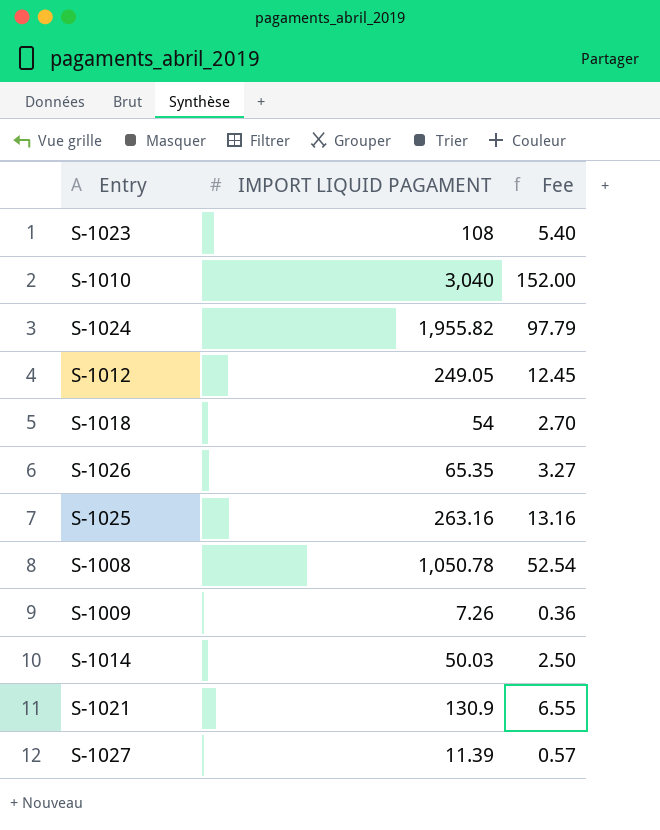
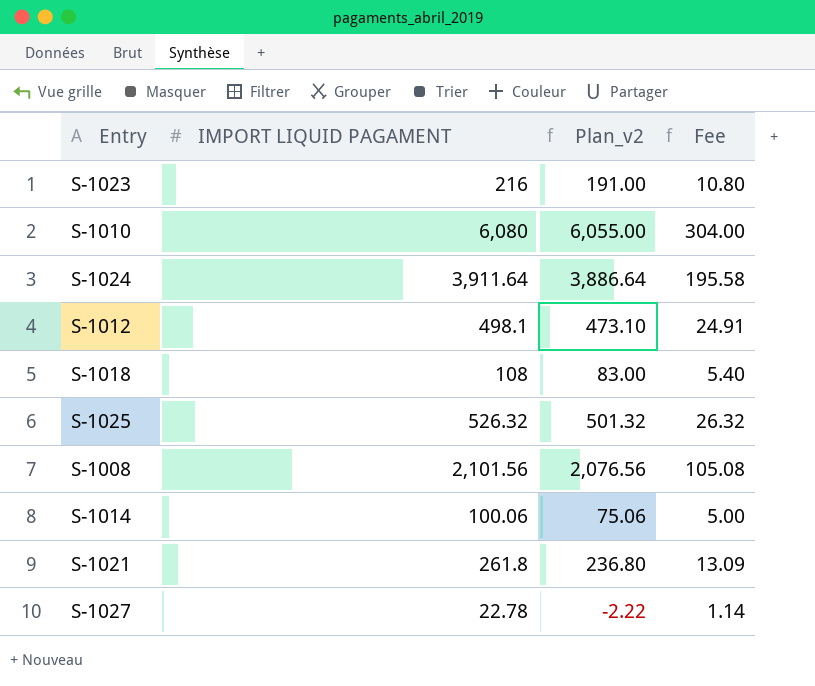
column Plan_v2 | formula: none -> [IMPORT LIQUID PAGAMENT] - 25
row S-1026: 65.35 | 3.27 -> none
row S-1009: 7.26 | 0.36 -> none
S-1023 | IMPORT LIQUID PAGAMENT: 108 -> 216
S-1023 | Fee: 5.40 -> 10.80
S-1010 | IMPORT LIQUID PAGAMENT: 3,040 -> 6,080
S-1010 | Fee: 152.00 -> 304.00
S-1024 | IMPORT LIQUID PAGAMENT: 1,955.82 -> 3,911.64
S-1024 | Fee: 97.79 -> 195.58
S-1012 | IMPORT LIQUID PAGAMENT: 249.05 -> 498.1
S-1012 | Fee: 12.45 -> 24.91
S-1018 | IMPORT LIQUID PAGAMENT: 54 -> 108
S-1018 | Fee: 2.70 -> 5.40
S-1025 | IMPORT LIQUID PAGAMENT: 263.16 -> 526.32
S-1025 | Fee: 13.16 -> 26.32
S-1008 | IMPORT LIQUID PAGAMENT: 1,050.78 -> 2,101.56
S-1008 | Fee: 52.54 -> 105.08
S-1014 | IMPORT LIQUID PAGAMENT: 50.03 -> 100.06
S-1014 | Fee: 2.50 -> 5.00
S-1021 | IMPORT LIQUID PAGAMENT: 130.9 -> 261.8
S-1021 | Fee: 6.55 -> 13.09
S-1027 | IMPORT LIQUID PAGAMENT: 11.39 -> 22.78
S-1027 | Fee: 0.57 -> 1.14

